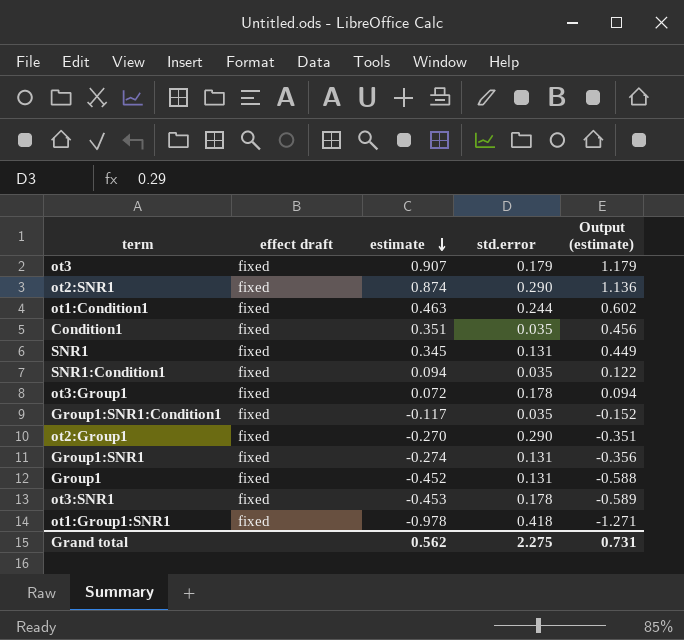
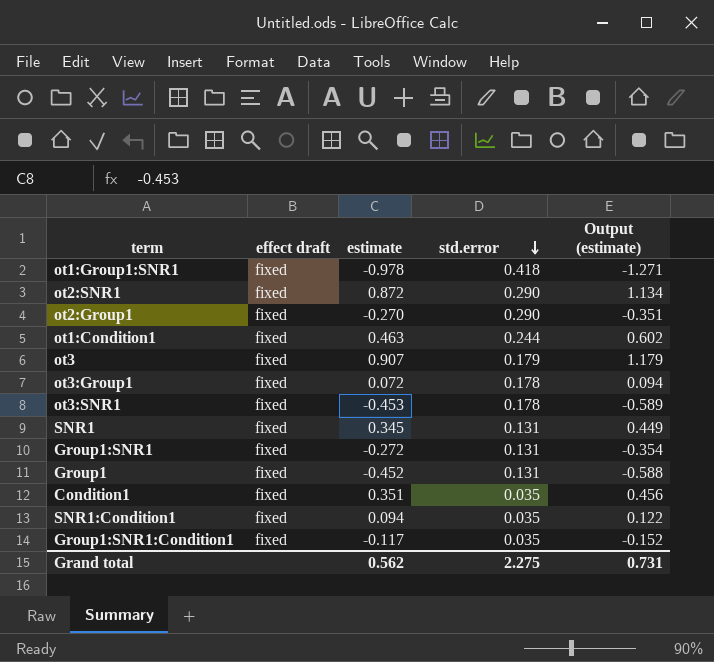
row order: estimate descending -> std.error descending
ot2:SNR1 | estimate: 0.874 -> 0.872
ot2:SNR1 | Output (estimate): 1.136 -> 1.134
Group1:SNR1 | estimate: -0.274 -> -0.272
Group1:SNR1 | Output (estimate): -0.356 -> -0.354

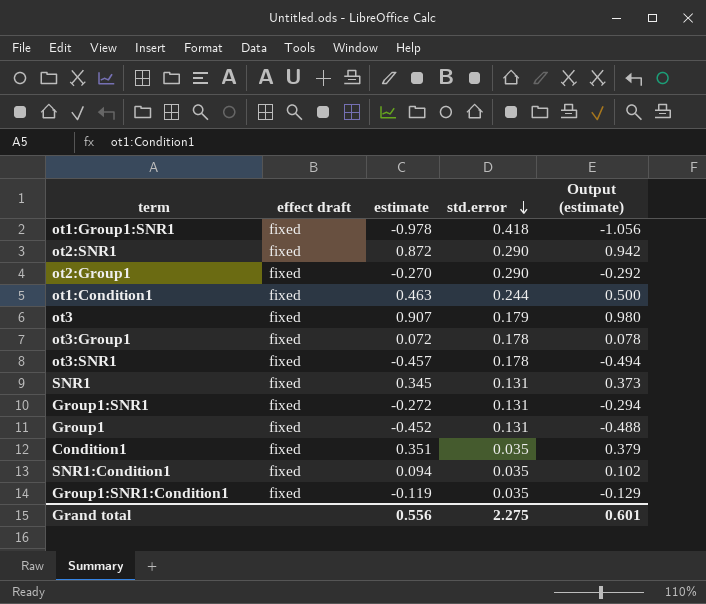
column Output (estimate) | formula: [estimate] * 1.3 -> [estimate] * 1.08
ot3:SNR1 | estimate: -0.453 -> -0.457
Group1:SNR1:Condition1 | estimate: -0.117 -> -0.119
Grand total | estimate: 0.562 -> 0.556
Grand total | Output (estimate): 0.731 -> 0.601

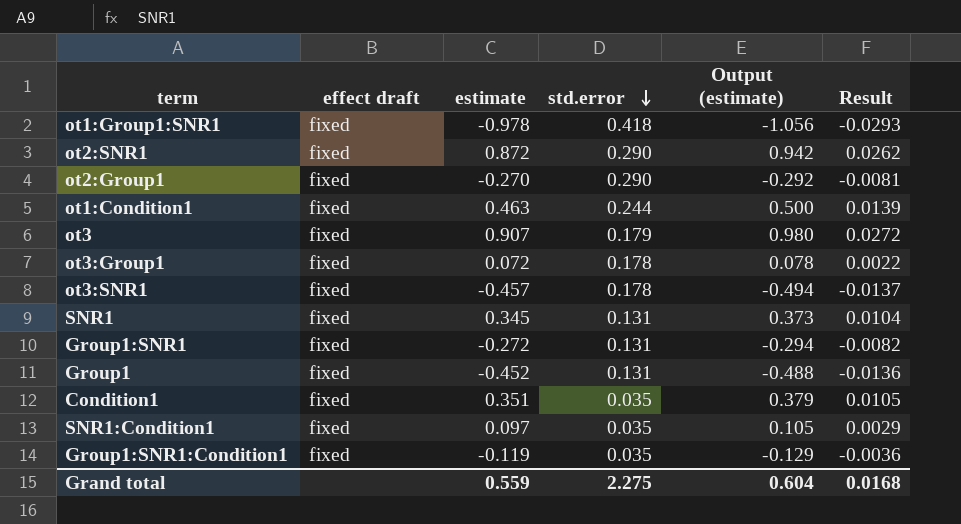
column Result | formula: none -> [estimate] * 0.03
SNR1:Condition1 | estimate: 0.094 -> 0.097
SNR1:Condition1 | Output (estimate): 0.102 -> 0.105
Grand total | estimate: 0.556 -> 0.559
Grand total | Output (estimate): 0.601 -> 0.604

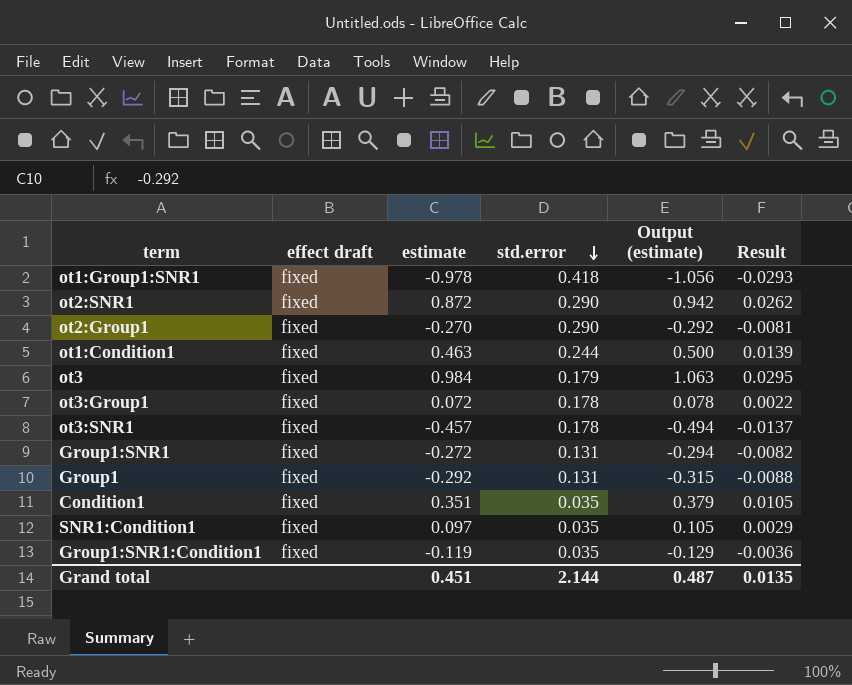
row SNR1: fixed | 0.345 | 0.131 | 0.373 | 0.0104 -> none
ot3 | estimate: 0.907 -> 0.984
ot3 | Output (estimate): 0.980 -> 1.063
ot3 | Result: 0.0272 -> 0.0295
Group1 | estimate: -0.452 -> -0.292
Group1 | Output (estimate): -0.488 -> -0.315
Group1 | Result: -0.0136 -> -0.0088
Grand total | estimate: 0.559 -> 0.451
Grand total | std.error: 2.275 -> 2.144
Grand total | Output (estimate): 0.604 -> 0.487
Grand total | Result: 0.0168 -> 0.0135

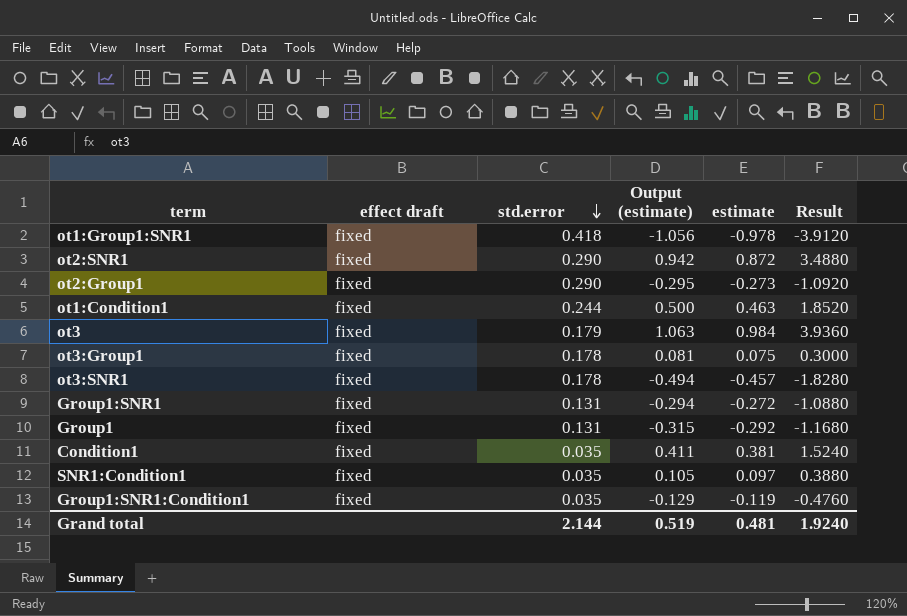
column estimate | position: 3 -> 5
column Result | formula: [estimate] * 0.03 -> [estimate] * 4
ot2:Group1 | Output (estimate): -0.292 -> -0.295
ot2:Group1 | estimate: -0.270 -> -0.273
ot3:Group1 | Output (estimate): 0.078 -> 0.081
ot3:Group1 | estimate: 0.072 -> 0.075
Condition1 | Output (estimate): 0.379 -> 0.411
Condition1 | estimate: 0.351 -> 0.381
Grand total | Output (estimate): 0.487 -> 0.519
Grand total | estimate: 0.451 -> 0.481
Grand total | Result: 0.0135 -> 1.9240

